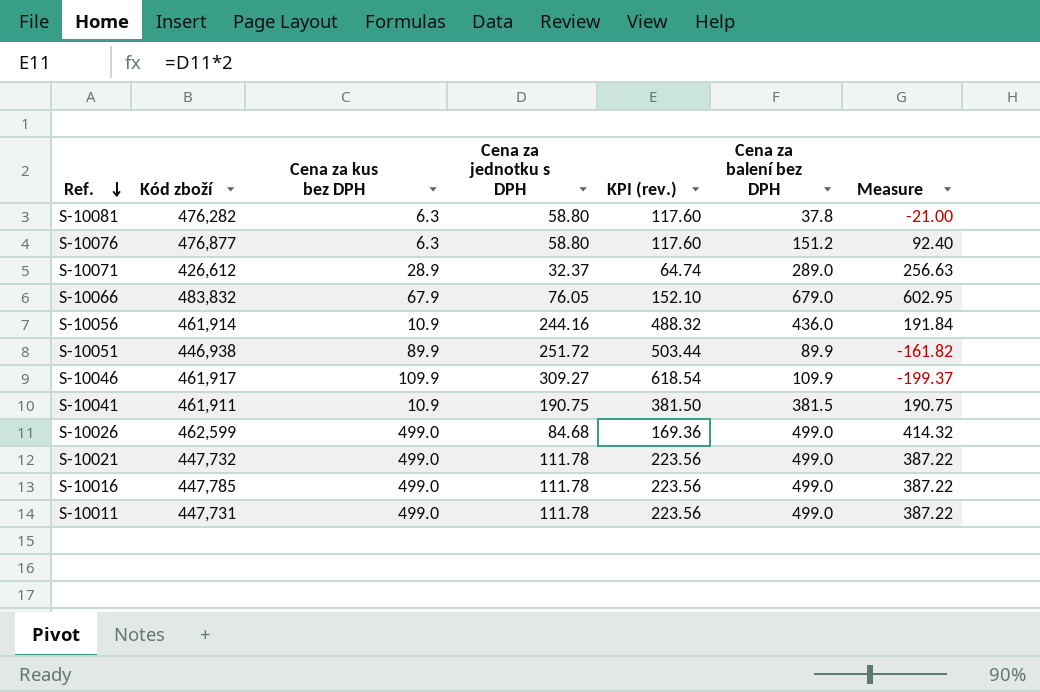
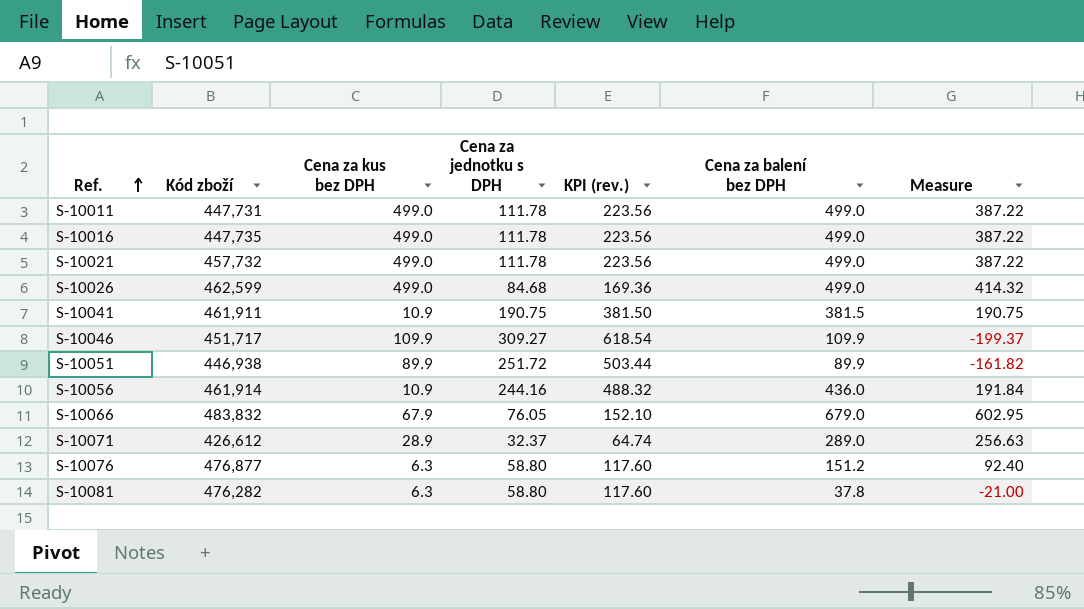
row order: Ref. descending -> Ref. ascending
S-10016 | Kód zboží: 447,785 -> 447,735
S-10021 | Kód zboží: 447,732 -> 457,732
S-10046 | Kód zboží: 461,917 -> 451,717

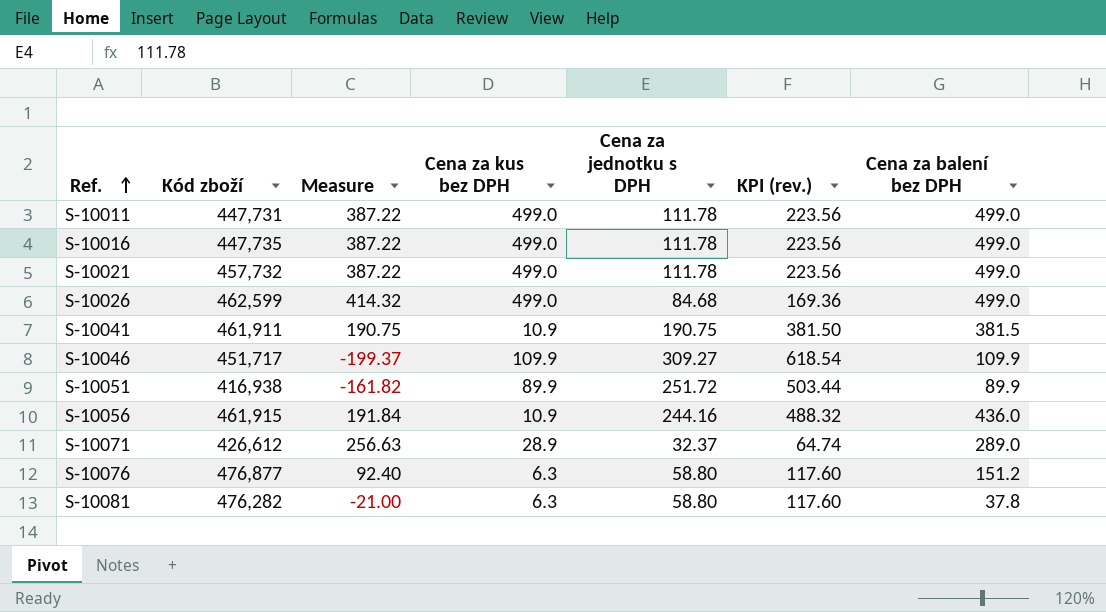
column Measure | position: 7 -> 3
row S-10066: 483,832 | 67.9 | 76.05 | 152.10 | 679.0 | 602.95 -> none
S-10051 | Kód zboží: 446,938 -> 416,938
S-10056 | Kód zboží: 461,914 -> 461,915

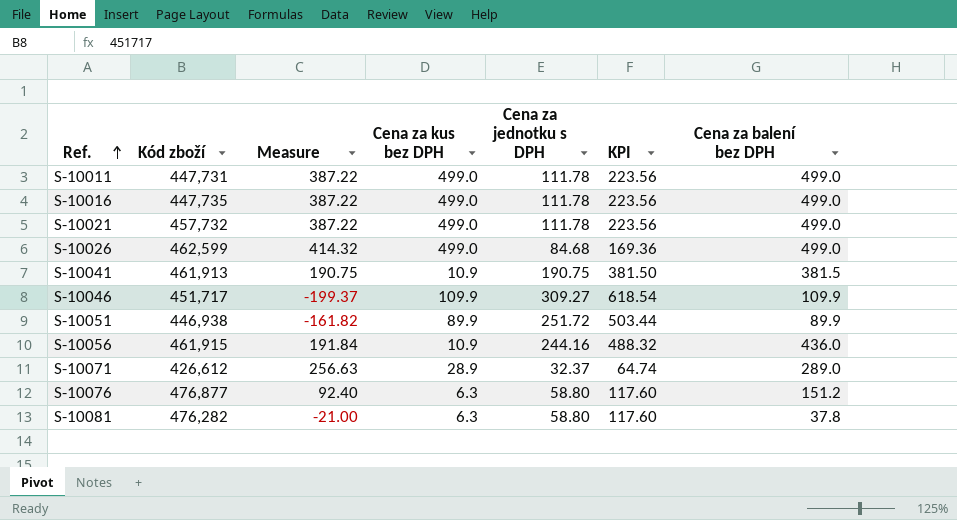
column name: KPI (rev.) -> KPI
S-10041 | Kód zboží: 461,911 -> 461,913
S-10051 | Kód zboží: 416,938 -> 446,938

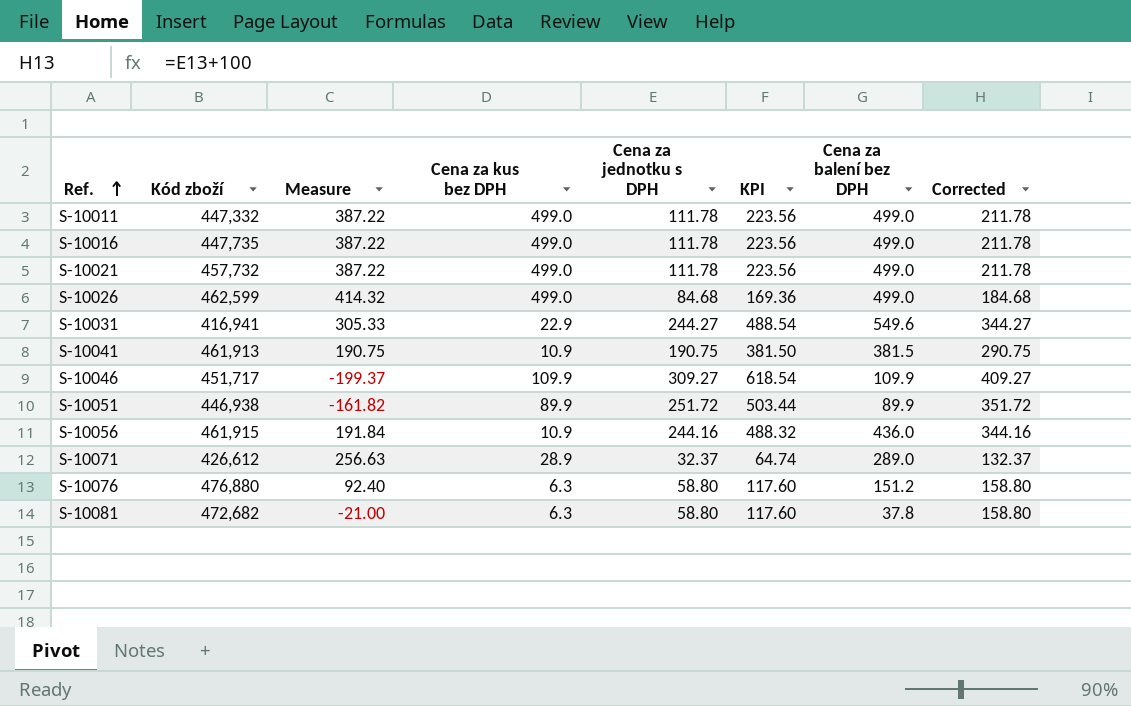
column Corrected | formula: none -> [Cena za jednotku s DPH] + 100
S-10011 | Kód zboží: 447,731 -> 447,332
row S-10031: none -> 416,941 | 305.33 | 22.9 | 244.27 | 488.54 | 549.6 | 344.27
S-10076 | Kód zboží: 476,877 -> 476,880
S-10081 | Kód zboží: 476,282 -> 472,682

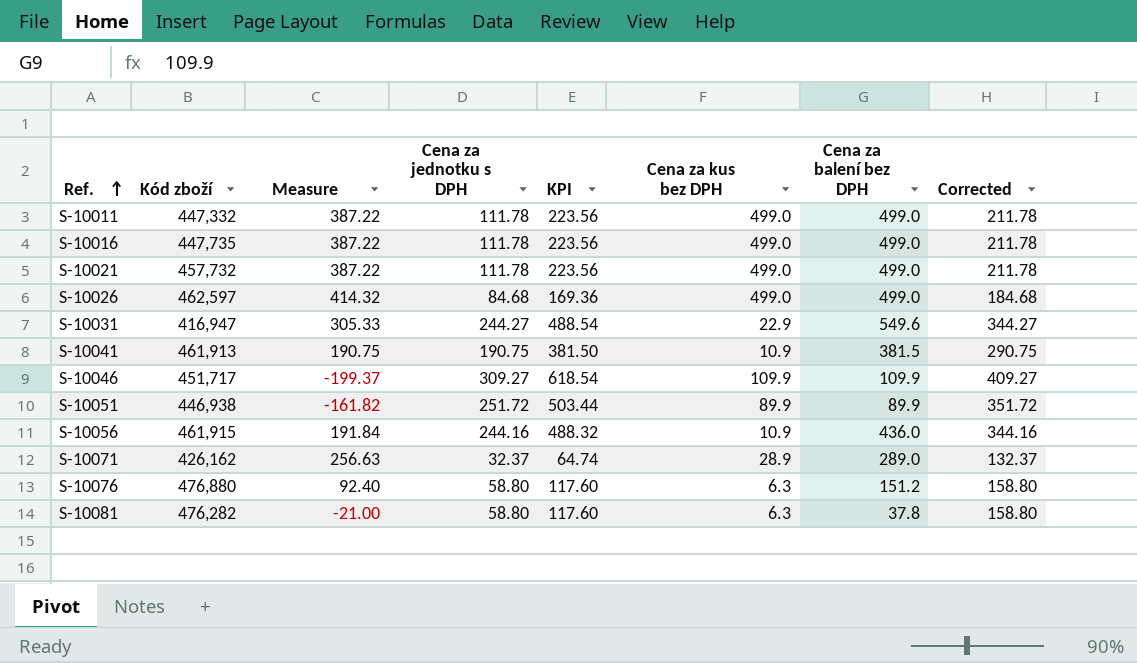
column Cena za kus bez DPH | position: 4 -> 6
S-10026 | Kód zboží: 462,599 -> 462,597
S-10031 | Kód zboží: 416,941 -> 416,947
S-10071 | Kód zboží: 426,612 -> 426,162
S-10081 | Kód zboží: 472,682 -> 476,282

